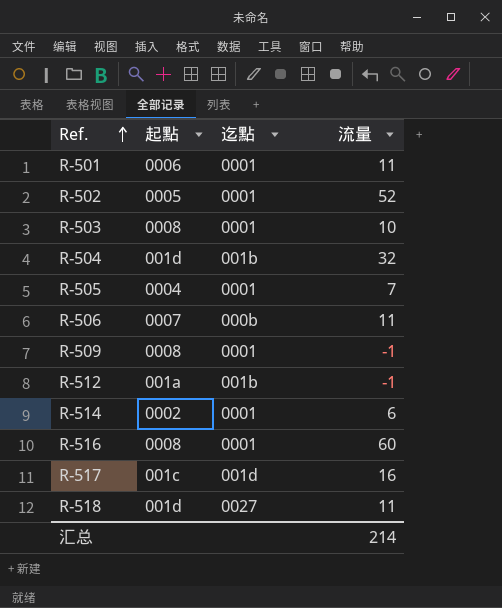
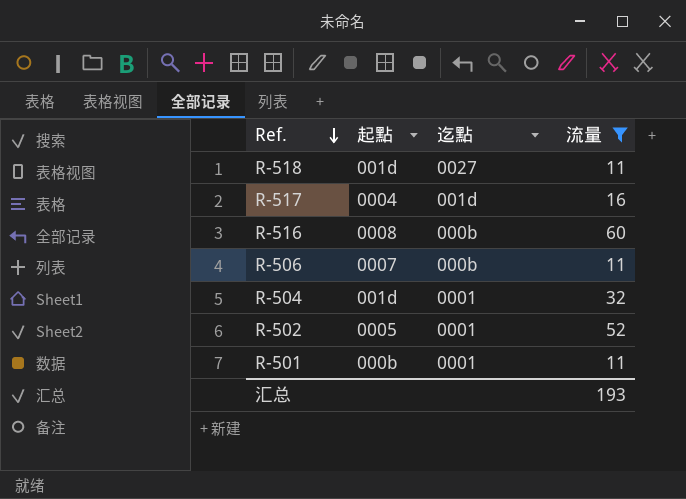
filter: none -> 流量 >= 11
row order: Ref. ascending -> Ref. descending
R-517 | 起點: 001c -> 0004
R-516 | 迄點: 0001 -> 000b
R-504 | 迄點: 001b -> 0001
R-501 | 起點: 0006 -> 000b
汇总 | 流量: 214 -> 193

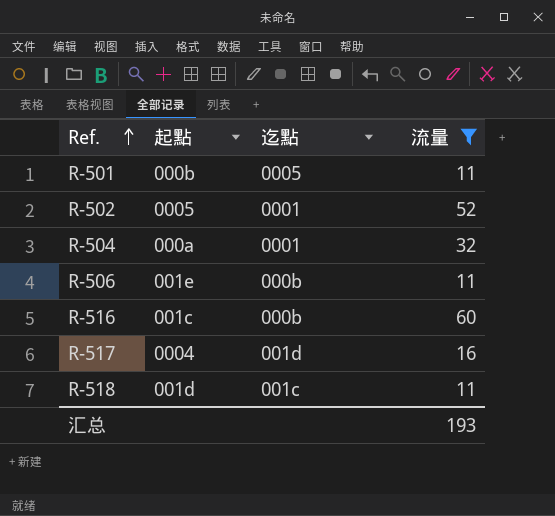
row order: Ref. descending -> Ref. ascending
R-501 | 迄點: 0001 -> 0005
R-504 | 起點: 001d -> 000a
R-506 | 起點: 0007 -> 001e
R-516 | 起點: 0008 -> 001c
R-518 | 迄點: 0027 -> 001c

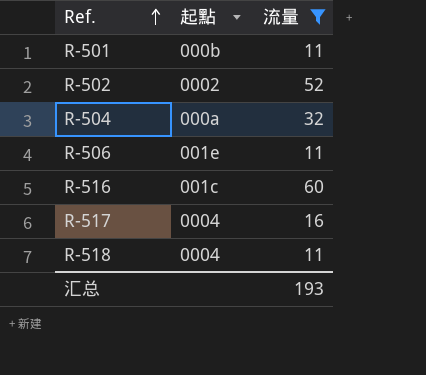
column 迄點 | position: 3 -> none
R-502 | 起點: 0005 -> 0002
R-518 | 起點: 001d -> 0004

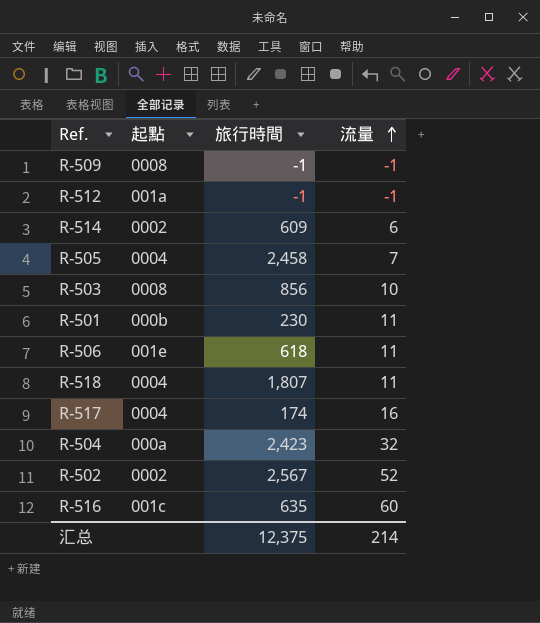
filter: 流量 >= 11 -> none
row order: Ref. ascending -> 流量 ascending
column 旅行時間 | position: none -> 3
汇总 | 流量: 193 -> 214

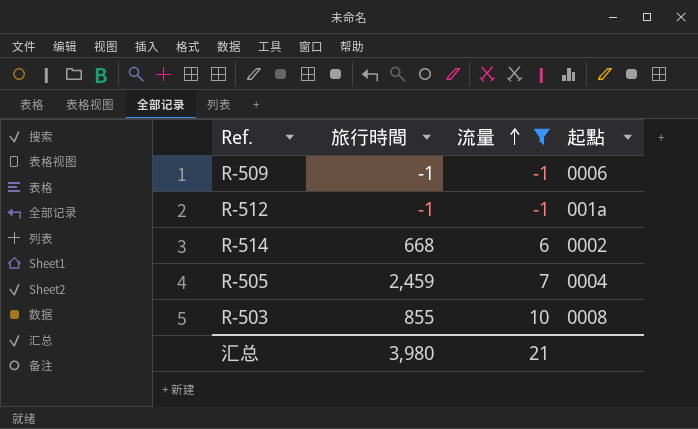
filter: none -> 流量 <= 10
column 起點 | position: 2 -> 4
R-509 | 起點: 0008 -> 0006
R-514 | 旅行時間: 609 -> 668
R-505 | 旅行時間: 2,458 -> 2,459
R-503 | 旅行時間: 856 -> 855
汇总 | 旅行時間: 12,375 -> 3,980
汇总 | 流量: 214 -> 21

